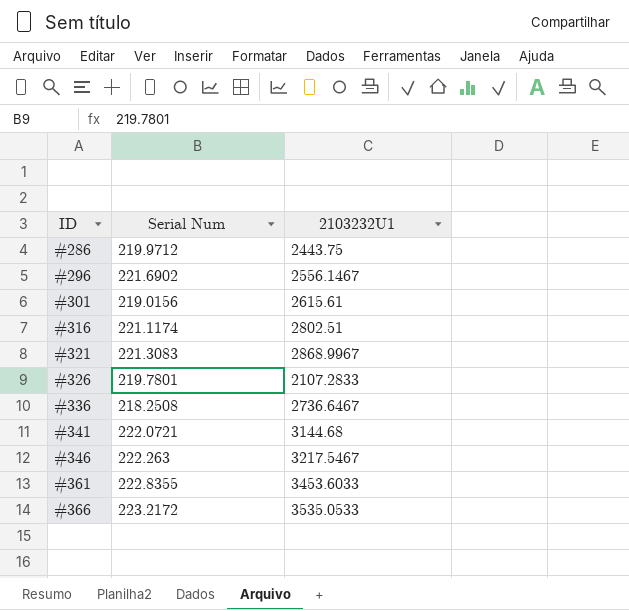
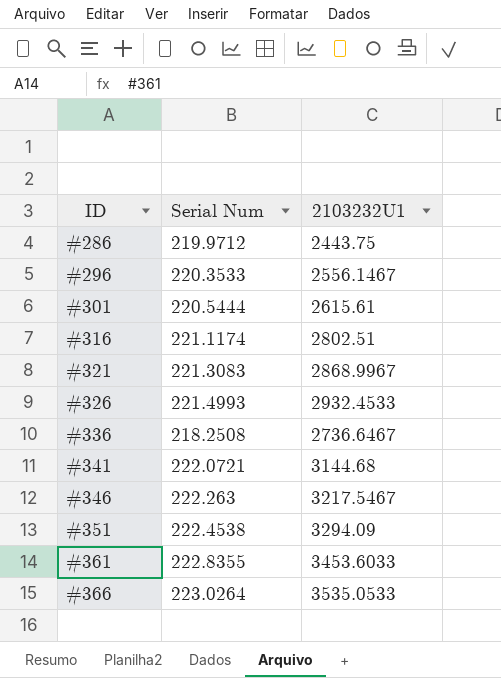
#296 | Serial Num: 221.6902 -> 220.3533
#301 | Serial Num: 219.0156 -> 220.5444
#326 | Serial Num: 219.7801 -> 221.4993
#326 | 2103232U1: 2107.2833 -> 2932.4533
row #351: none -> 222.4538 | 3294.09
#366 | Serial Num: 223.2172 -> 223.0264

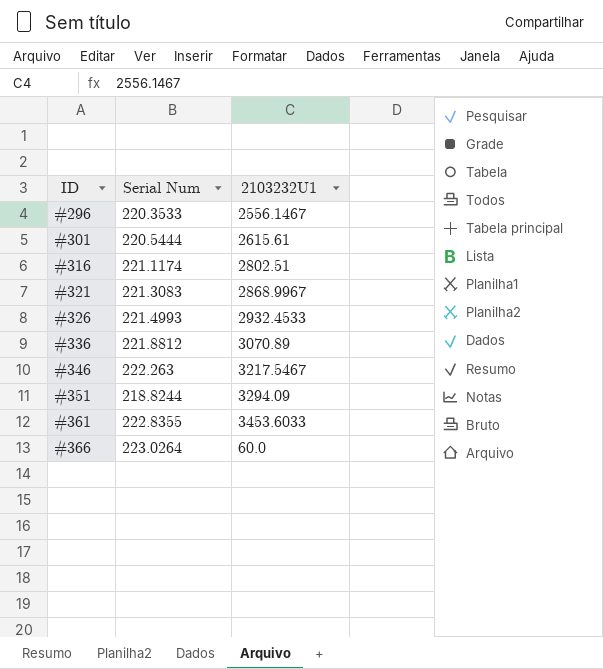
row #286: 219.9712 | 2443.75 -> none
row #341: 222.0721 | 3144.68 -> none
#336 | Serial Num: 218.2508 -> 221.8812
#336 | 2103232U1: 2736.6467 -> 3070.89
#351 | Serial Num: 222.4538 -> 218.8244
#366 | 2103232U1: 3535.0533 -> 60.0

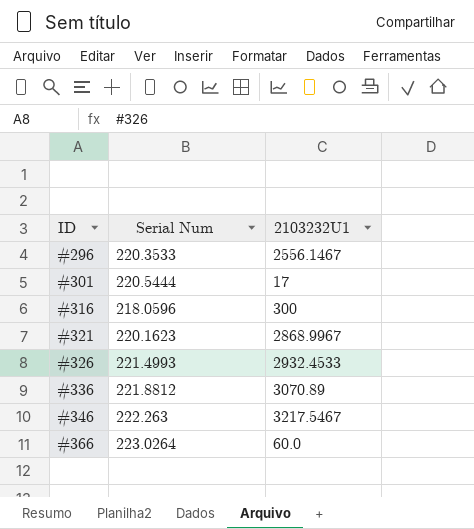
row #351: 218.8244 | 3294.09 -> none
row #361: 222.8355 | 3453.6033 -> none
#301 | 2103232U1: 2615.61 -> 17
#316 | Serial Num: 221.1174 -> 218.0596
#316 | 2103232U1: 2802.51 -> 300
#321 | Serial Num: 221.3083 -> 220.1623

